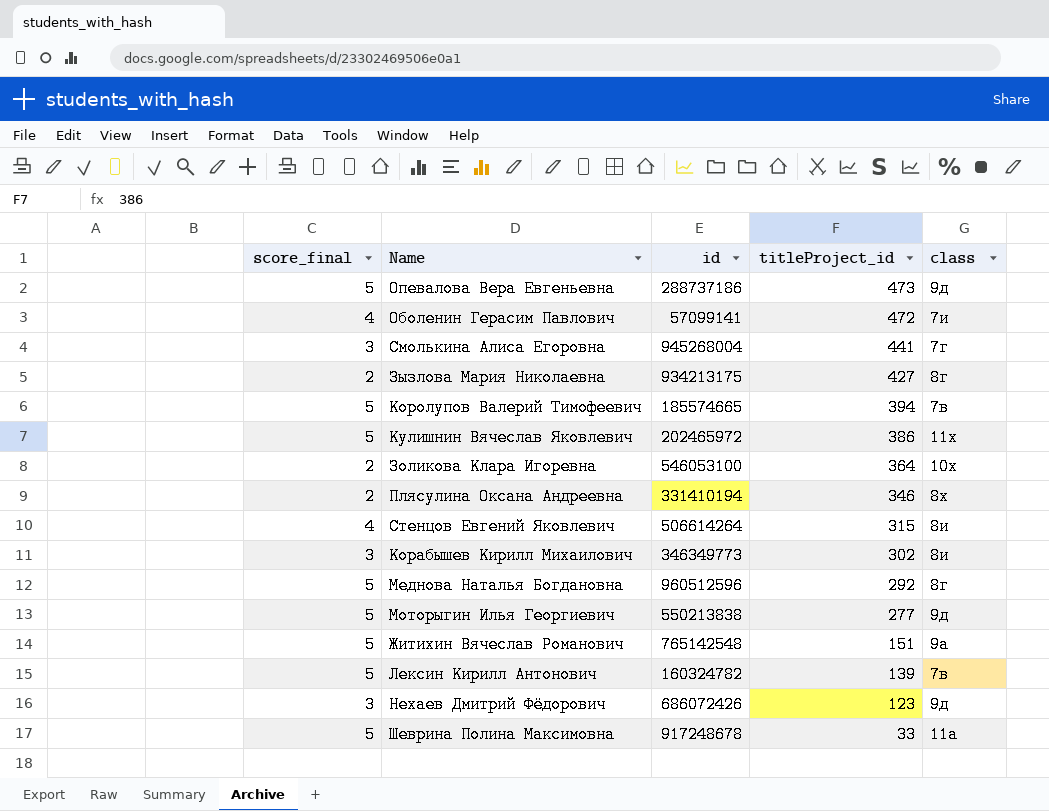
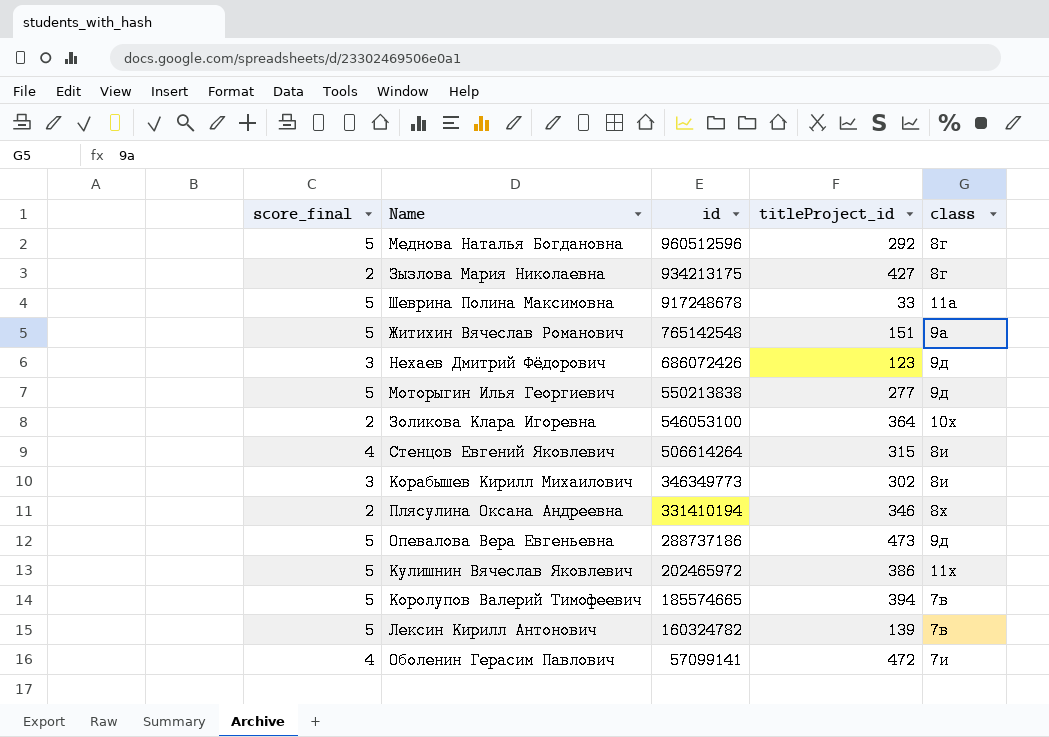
row order: titleProject_id descending -> id descending
row Смолькина Алиса Егоровна: 3 | 945268004 | 441 | 7г -> none

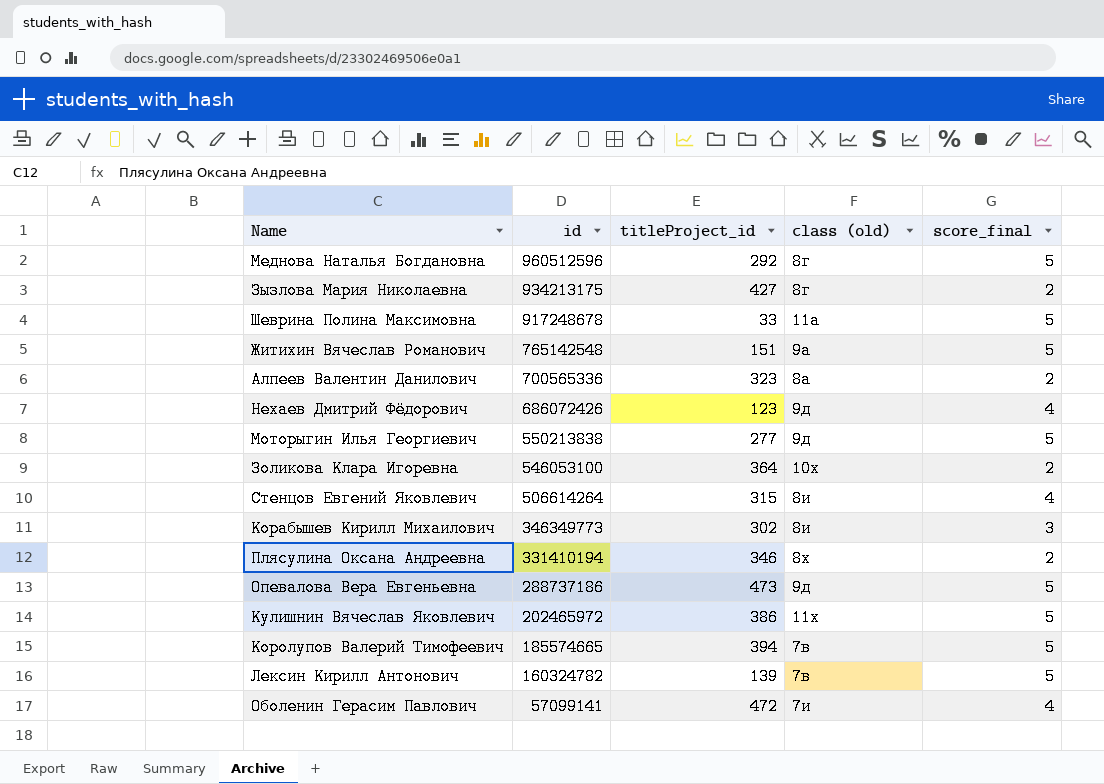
column name: class -> class (old)
column score_final | position: 1 -> 5
row Алпеев Валентин Данилович: none -> 700565336 | 323 | 8а | 2
Нехаев Дмитрий Фёдорович | score_final: 3 -> 4

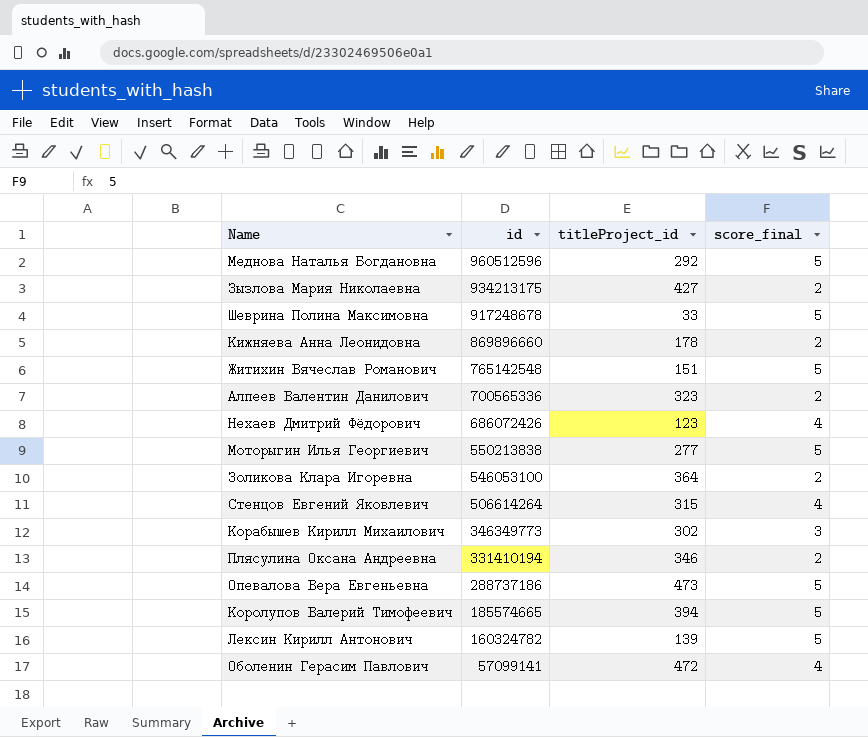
column class (old) | position: 4 -> none
row Кулишнин Вячеслав Яковлевич: 202465972 | 386 | 11х | 5 -> none
row Кижняева Анна Леонидовна: none -> 869896660 | 178 | 2

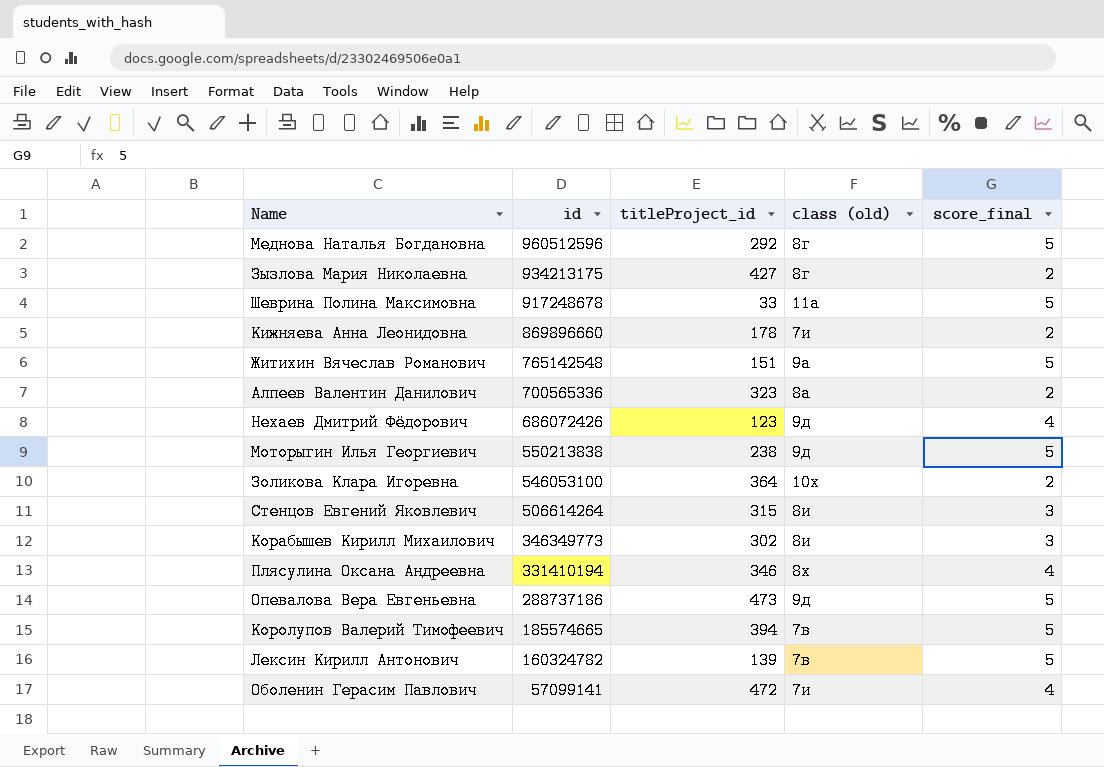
column class (old) | position: none -> 4
Моторыгин Илья Георгиевич | titleProject_id: 277 -> 238
Стенцов Евгений Яковлевич | score_final: 4 -> 3
Плясулина Оксана Андреевна | score_final: 2 -> 4

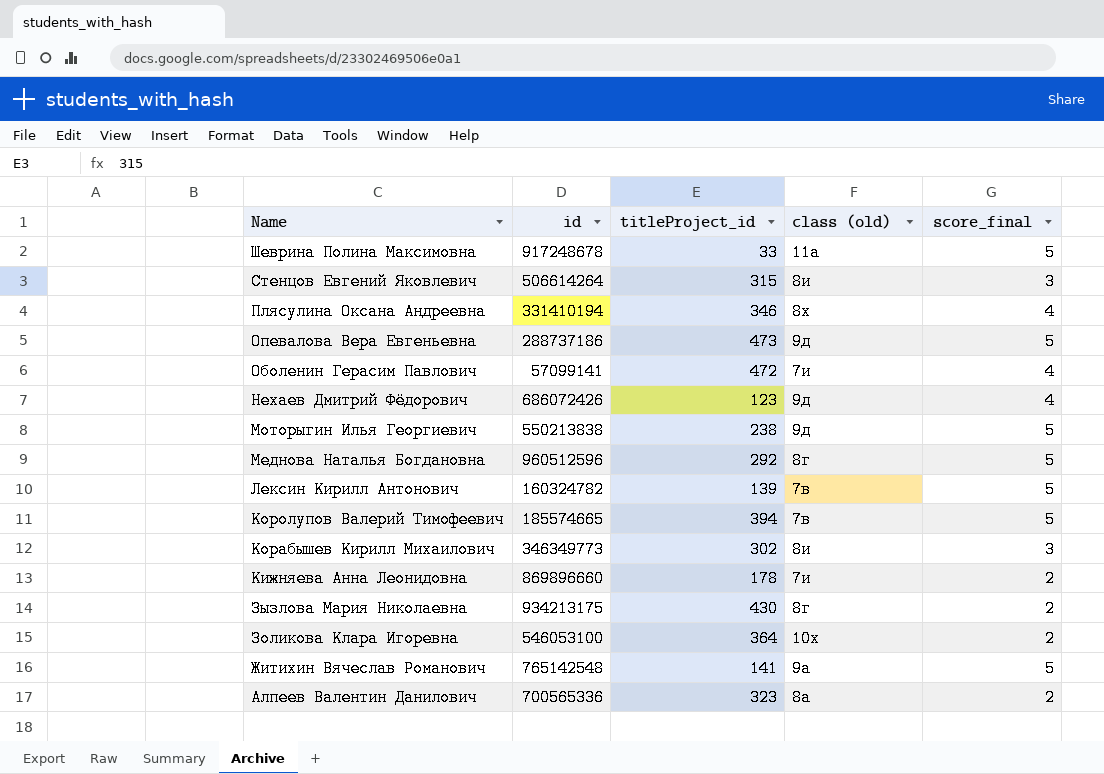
row order: id descending -> Name descending
Зызлова Мария Николаевна | titleProject_id: 427 -> 430
Житихин Вячеслав Романович | titleProject_id: 151 -> 141

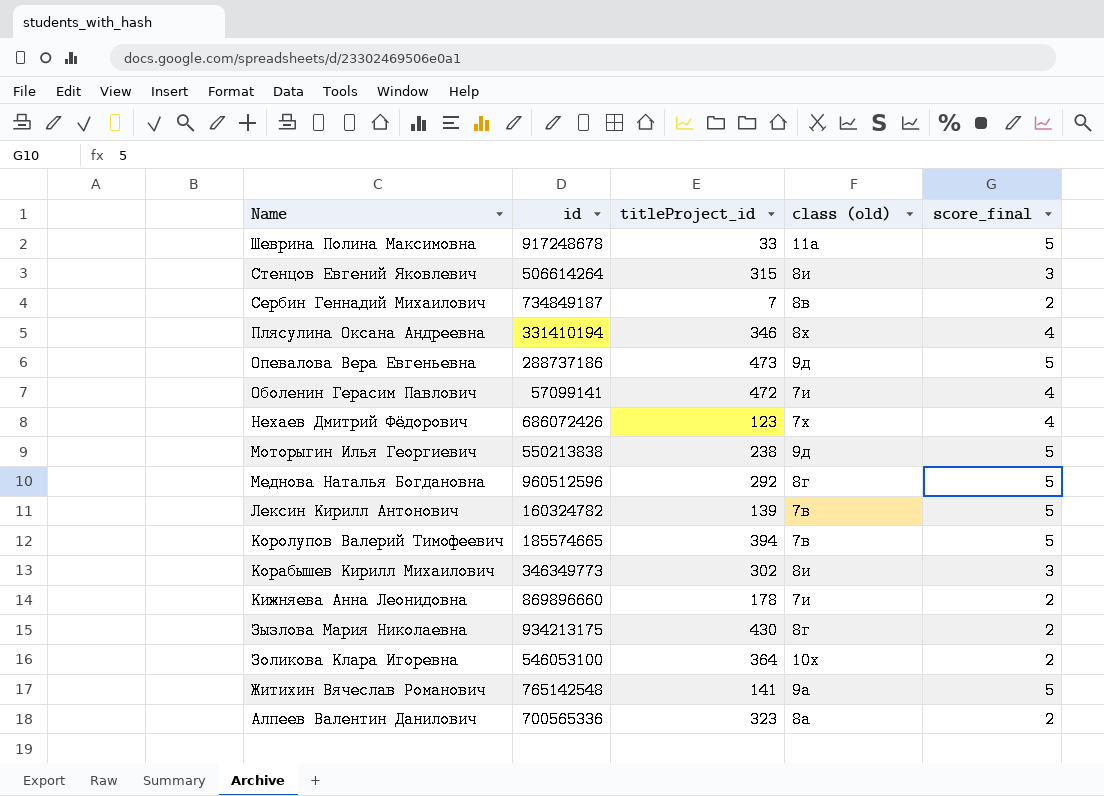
row Сербин Геннадий Михаилович: none -> 734849187 | 7 | 8в | 2
Нехаев Дмитрий Фёдорович | class (old): 9д -> 7х

